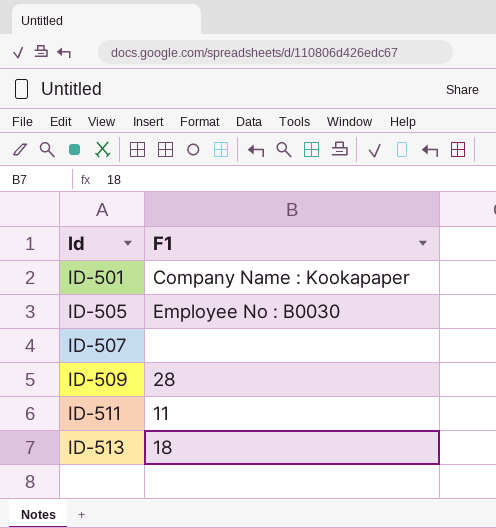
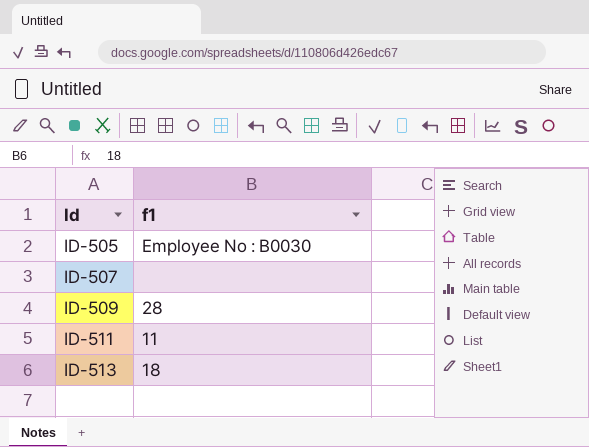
column name: F1 -> f1
row ID-501: Company Name : Kookapaper -> none

